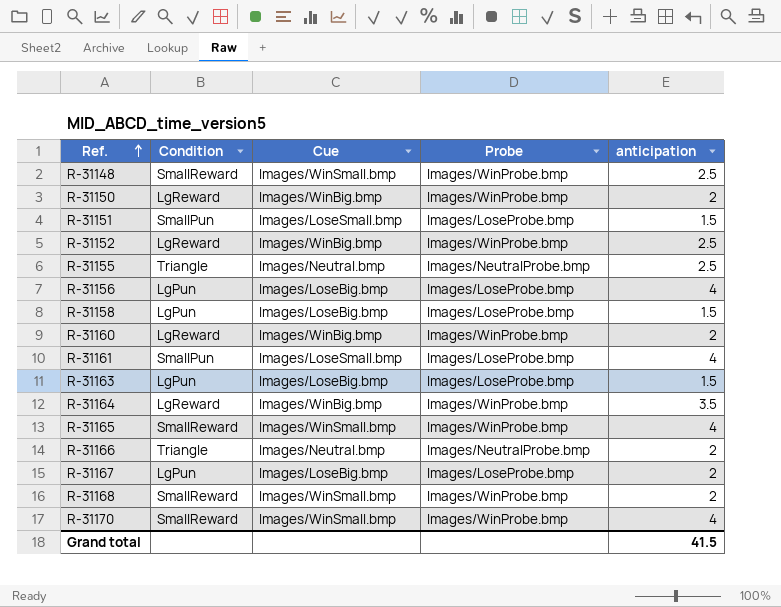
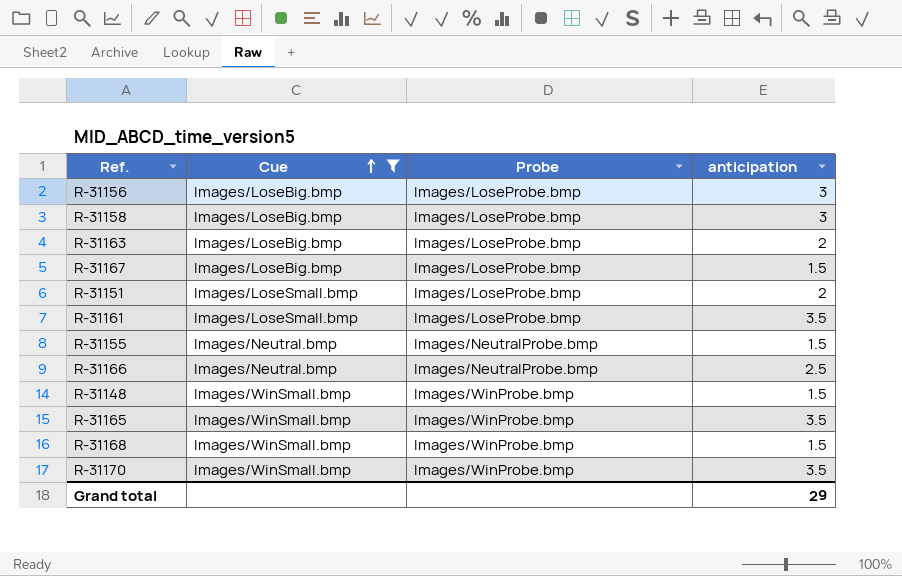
filter: none -> Cue != Images/WinBig.bmp
row order: Ref. ascending -> Cue ascending
column Condition | position: 2 -> none
R-31156 | anticipation: 4 -> 3
R-31158 | anticipation: 1.5 -> 3
R-31163 | anticipation: 1.5 -> 2
R-31167 | anticipation: 2 -> 1.5
R-31151 | anticipation: 1.5 -> 2
R-31161 | anticipation: 4 -> 3.5
R-31155 | anticipation: 2.5 -> 1.5
R-31166 | anticipation: 2 -> 2.5
R-31148 | anticipation: 2.5 -> 1.5
R-31165 | anticipation: 4 -> 3.5
R-31168 | anticipation: 2 -> 1.5
R-31170 | anticipation: 4 -> 3.5
Grand total | anticipation: 41.5 -> 29

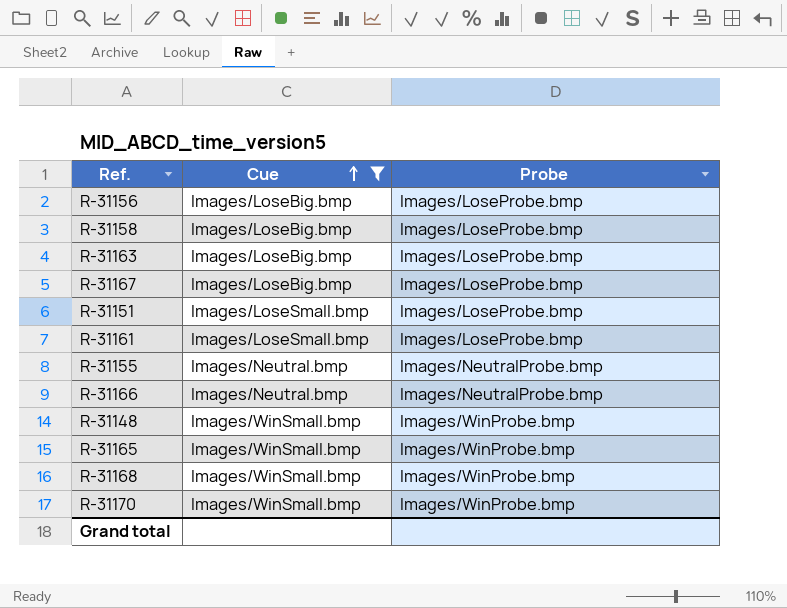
column anticipation | position: 4 -> none

